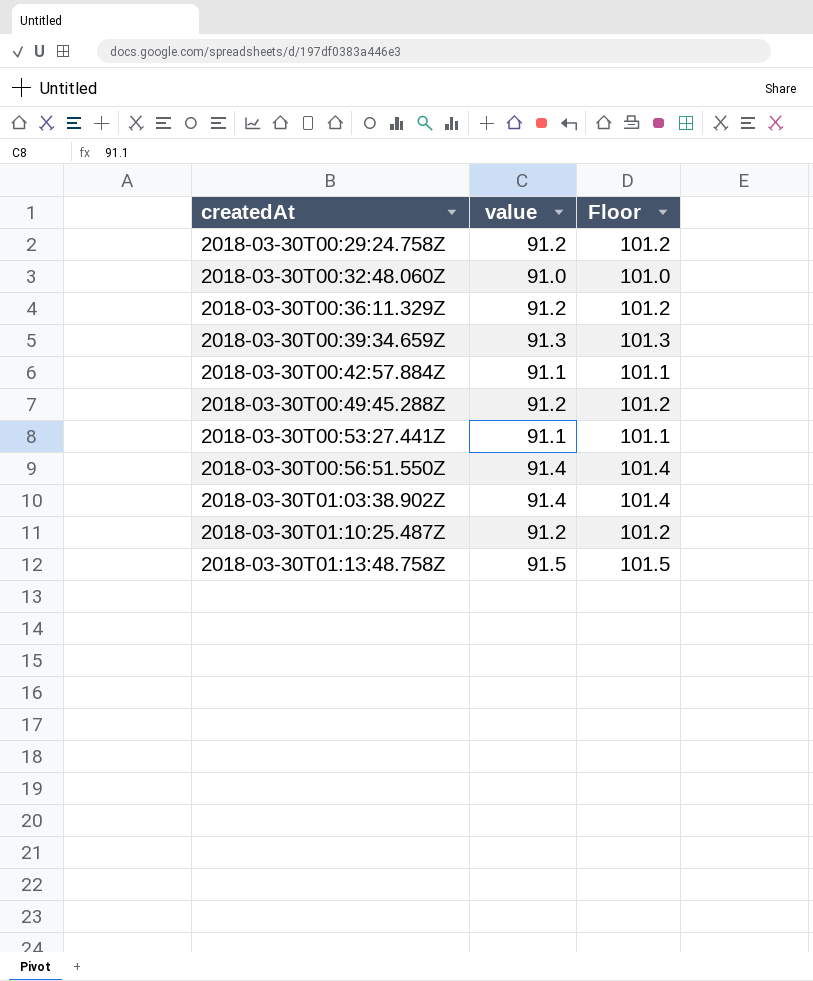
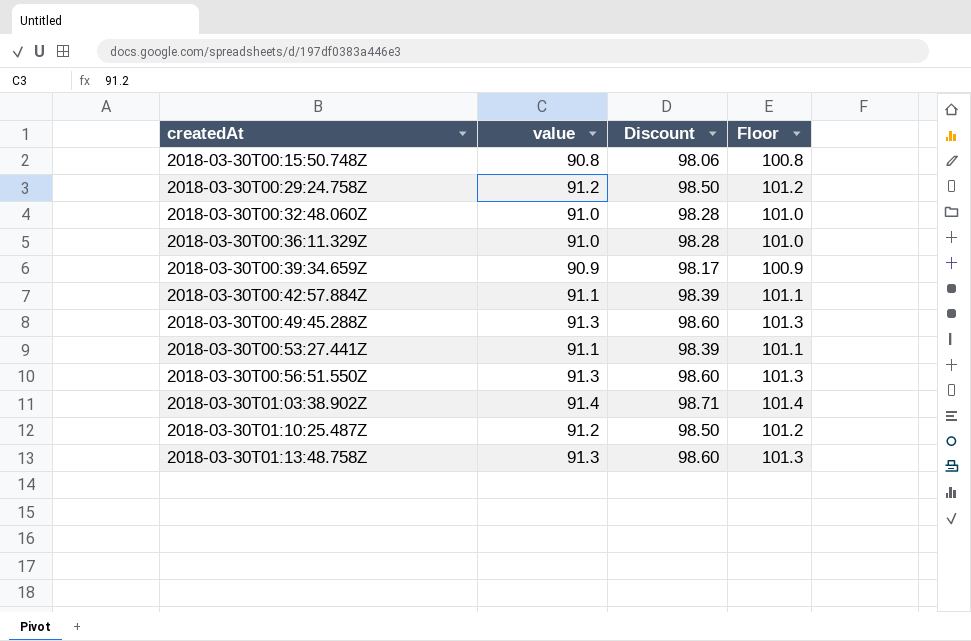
column Discount | formula: none -> [value] * 1.08
row 2018-03-30T00:15:50.748Z: none -> 90.8 | 98.06 | 100.8
2018-03-30T00:36:11.329Z | value: 91.2 -> 91.0
2018-03-30T00:36:11.329Z | Floor: 101.2 -> 101.0
2018-03-30T00:39:34.659Z | value: 91.3 -> 90.9
2018-03-30T00:39:34.659Z | Floor: 101.3 -> 100.9
2018-03-30T00:49:45.288Z | value: 91.2 -> 91.3
2018-03-30T00:49:45.288Z | Floor: 101.2 -> 101.3
2018-03-30T00:56:51.550Z | value: 91.4 -> 91.3
2018-03-30T00:56:51.550Z | Floor: 101.4 -> 101.3
2018-03-30T01:13:48.758Z | value: 91.5 -> 91.3
2018-03-30T01:13:48.758Z | Floor: 101.5 -> 101.3

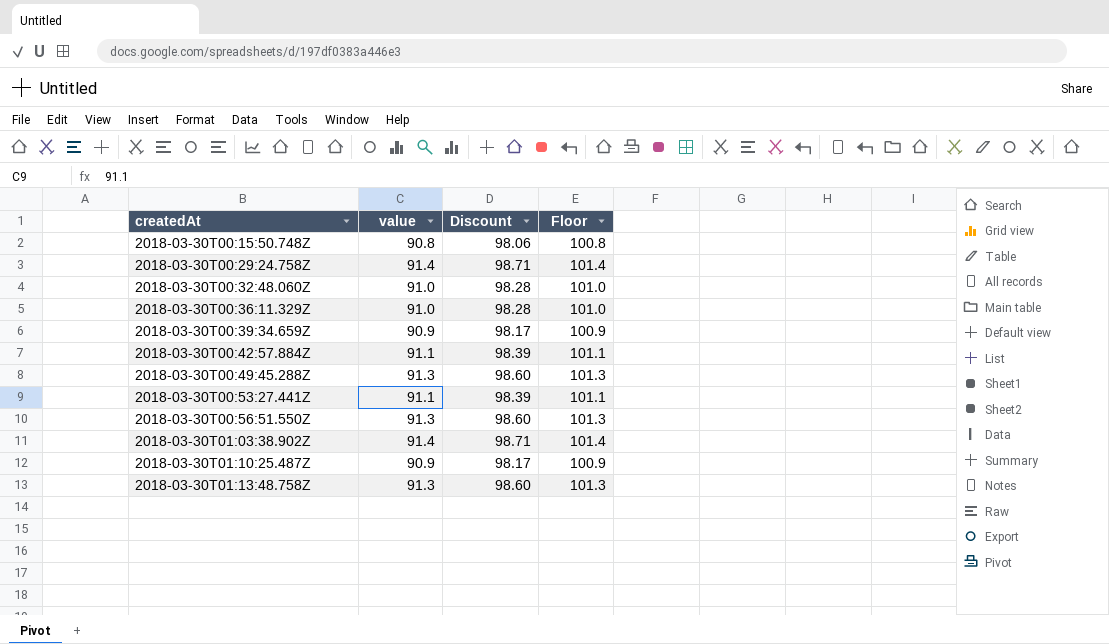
2018-03-30T00:29:24.758Z | value: 91.2 -> 91.4
2018-03-30T00:29:24.758Z | Discount: 98.50 -> 98.71
2018-03-30T00:29:24.758Z | Floor: 101.2 -> 101.4
2018-03-30T01:10:25.487Z | value: 91.2 -> 90.9
2018-03-30T01:10:25.487Z | Discount: 98.50 -> 98.17
2018-03-30T01:10:25.487Z | Floor: 101.2 -> 100.9

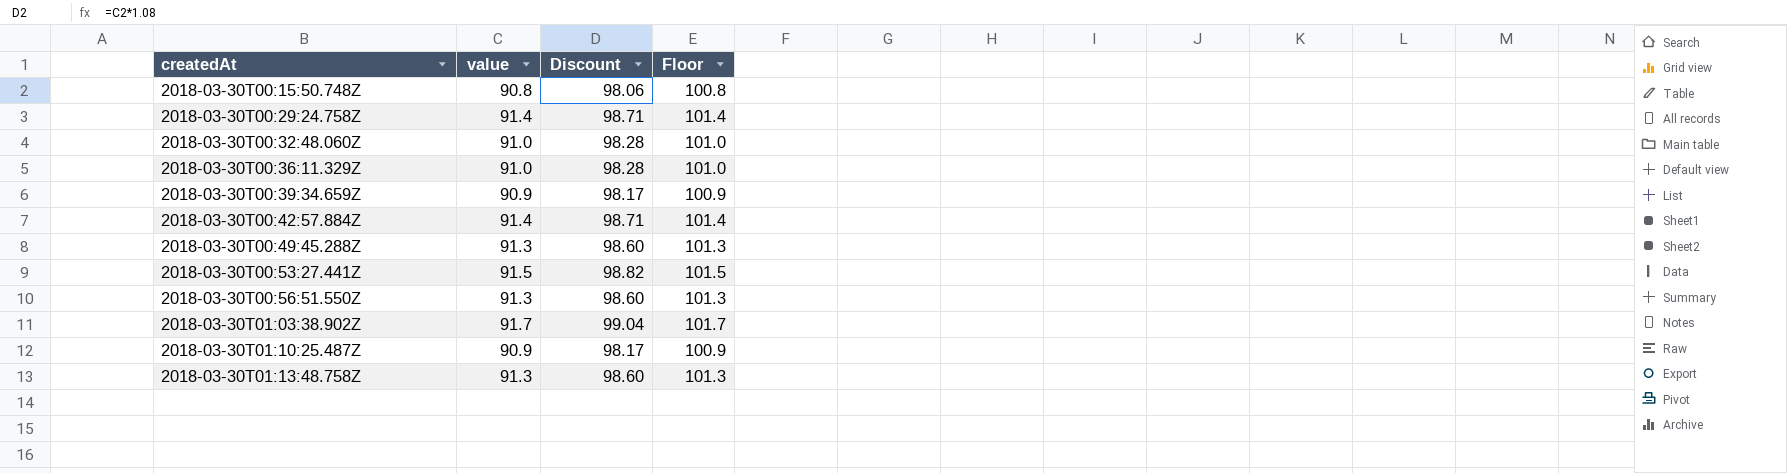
2018-03-30T00:42:57.884Z | value: 91.1 -> 91.4
2018-03-30T00:42:57.884Z | Discount: 98.39 -> 98.71
2018-03-30T00:42:57.884Z | Floor: 101.1 -> 101.4
2018-03-30T00:53:27.441Z | value: 91.1 -> 91.5
2018-03-30T00:53:27.441Z | Discount: 98.39 -> 98.82
2018-03-30T00:53:27.441Z | Floor: 101.1 -> 101.5
2018-03-30T01:03:38.902Z | value: 91.4 -> 91.7
2018-03-30T01:03:38.902Z | Discount: 98.71 -> 99.04
2018-03-30T01:03:38.902Z | Floor: 101.4 -> 101.7

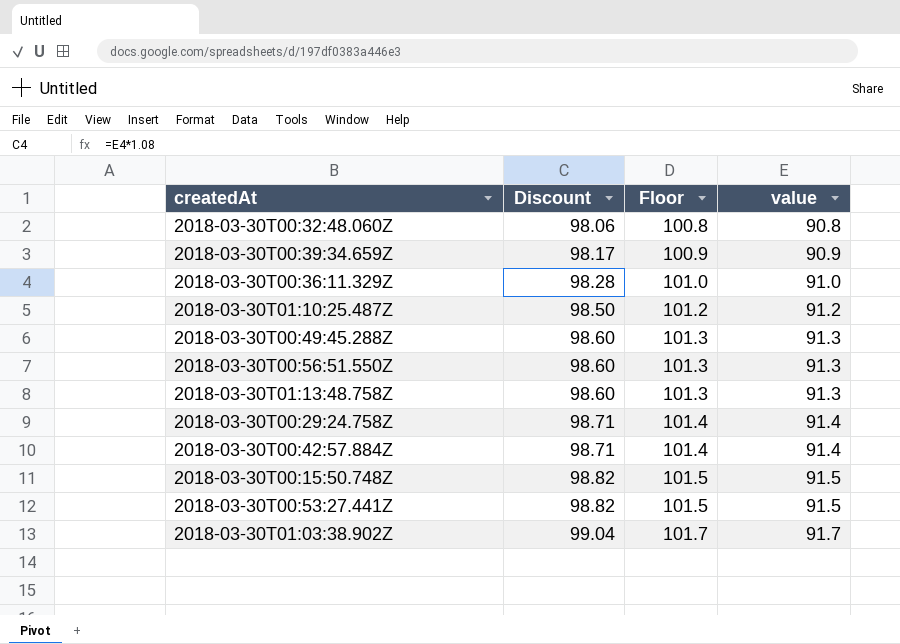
row order: createdAt ascending -> Discount ascending
column value | position: 2 -> 4
2018-03-30T00:32:48.060Z | Discount: 98.28 -> 98.06
2018-03-30T00:32:48.060Z | Floor: 101.0 -> 100.8
2018-03-30T00:32:48.060Z | value: 91.0 -> 90.8
2018-03-30T01:10:25.487Z | Discount: 98.17 -> 98.50
2018-03-30T01:10:25.487Z | Floor: 100.9 -> 101.2
2018-03-30T01:10:25.487Z | value: 90.9 -> 91.2
2018-03-30T00:15:50.748Z | Discount: 98.06 -> 98.82
2018-03-30T00:15:50.748Z | Floor: 100.8 -> 101.5
2018-03-30T00:15:50.748Z | value: 90.8 -> 91.5

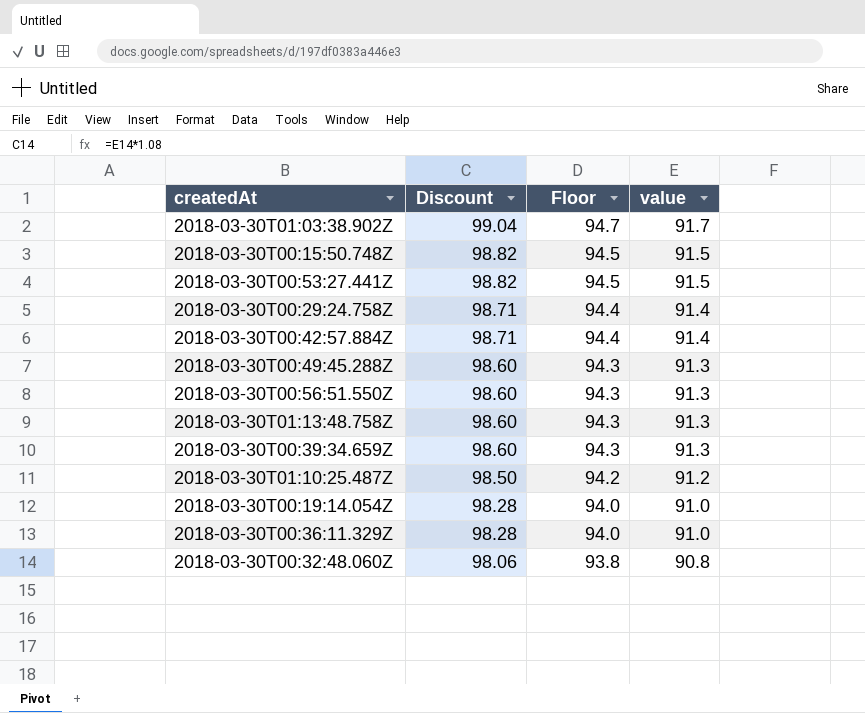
row order: Discount ascending -> Discount descending
column Floor | formula: [value] + 10 -> [value] + 3
2018-03-30T00:39:34.659Z | Discount: 98.17 -> 98.60
2018-03-30T00:39:34.659Z | value: 90.9 -> 91.3
row 2018-03-30T00:19:14.054Z: none -> 98.28 | 94.0 | 91.0

